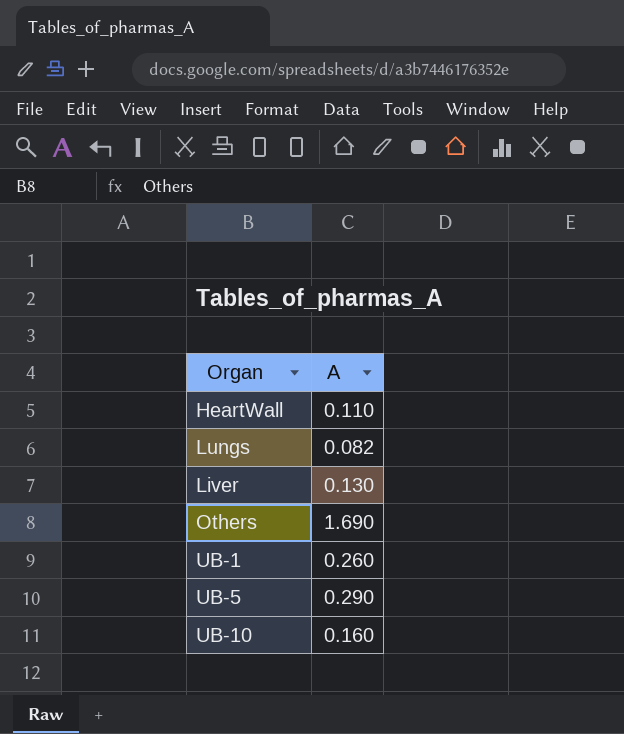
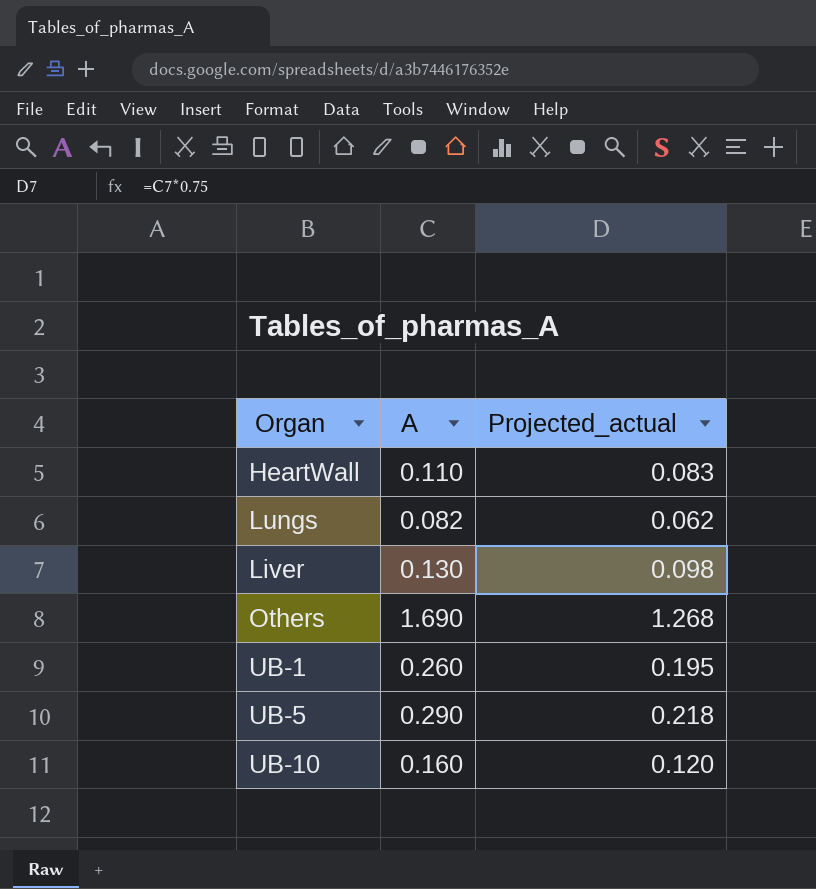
column Projected_actual | formula: none -> [A] * 0.75

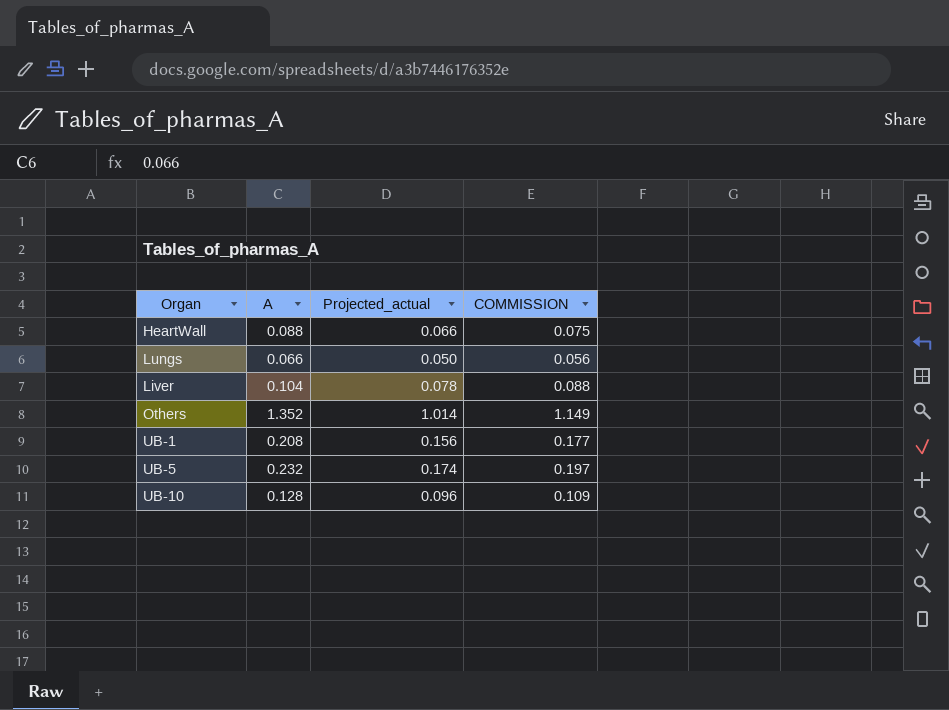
column COMMISSION | formula: none -> [A] * 0.85
HeartWall | A: 0.110 -> 0.088
HeartWall | Projected_actual: 0.083 -> 0.066
Lungs | A: 0.082 -> 0.066
Lungs | Projected_actual: 0.062 -> 0.050
Liver | A: 0.130 -> 0.104
Liver | Projected_actual: 0.098 -> 0.078
Others | A: 1.690 -> 1.352
Others | Projected_actual: 1.268 -> 1.014
UB-1 | A: 0.260 -> 0.208
UB-1 | Projected_actual: 0.195 -> 0.156
UB-5 | A: 0.290 -> 0.232
UB-5 | Projected_actual: 0.218 -> 0.174
UB-10 | A: 0.160 -> 0.128
UB-10 | Projected_actual: 0.120 -> 0.096

